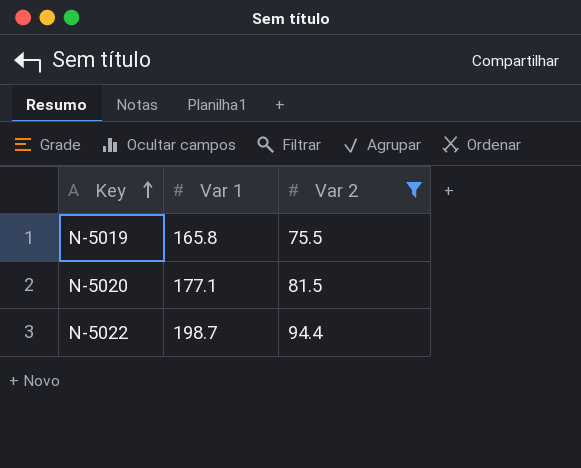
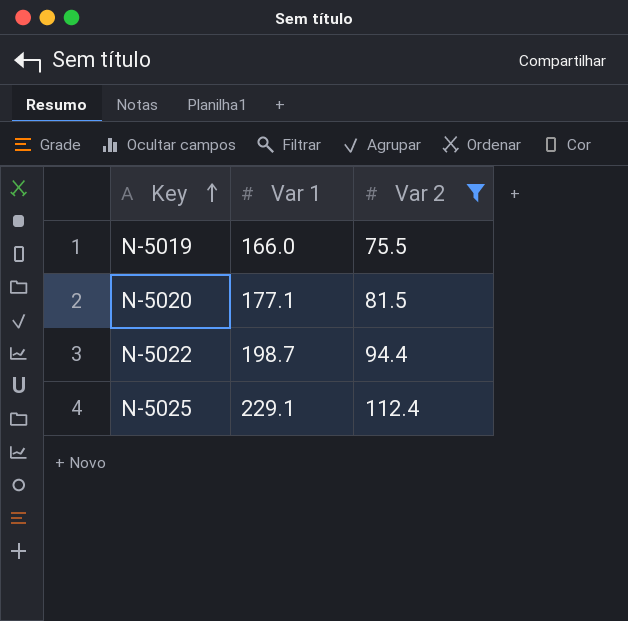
N-5019 | Var 1: 165.8 -> 166.0
row N-5025: none -> 229.1 | 112.4

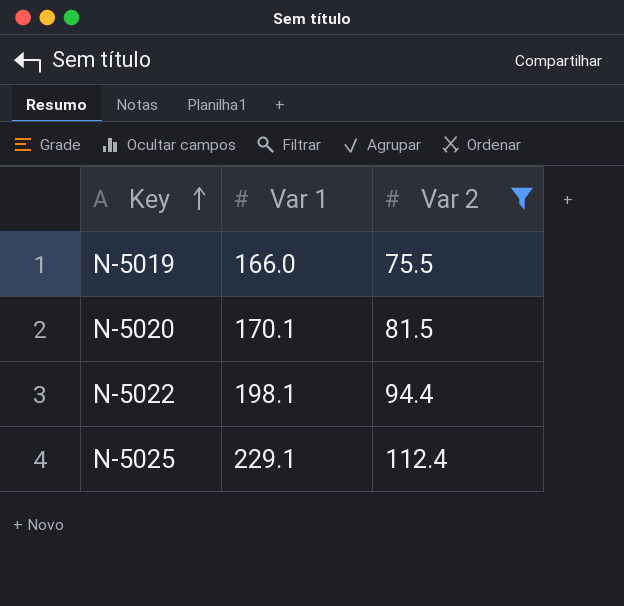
N-5020 | Var 1: 177.1 -> 170.1
N-5022 | Var 1: 198.7 -> 198.1

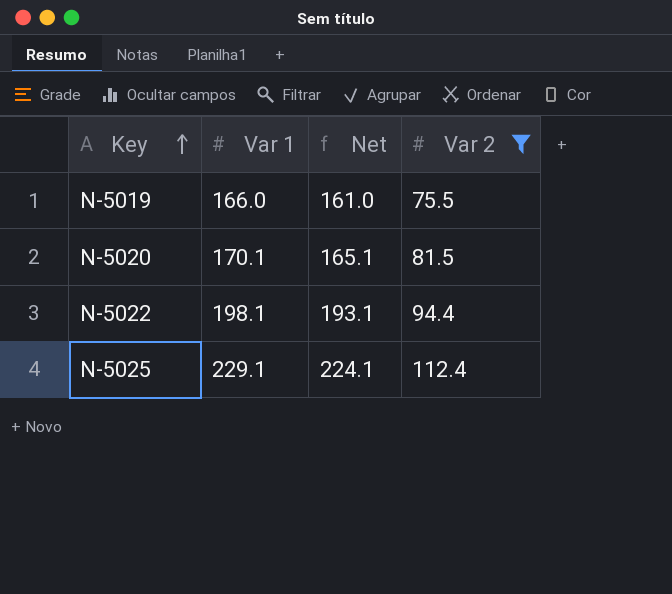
column Net | formula: none -> [Var 1] - 5

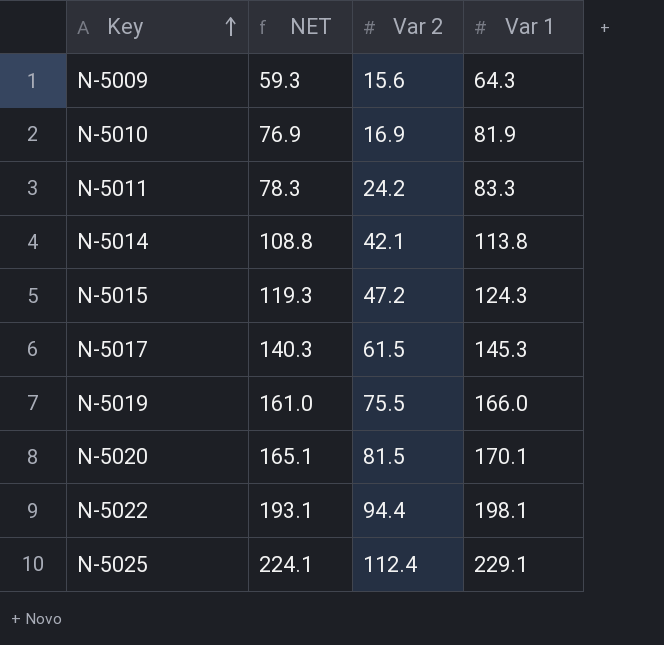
filter: Var 2 >= 75.5 -> none
column name: Net -> NET
column Var 1 | position: 2 -> 4

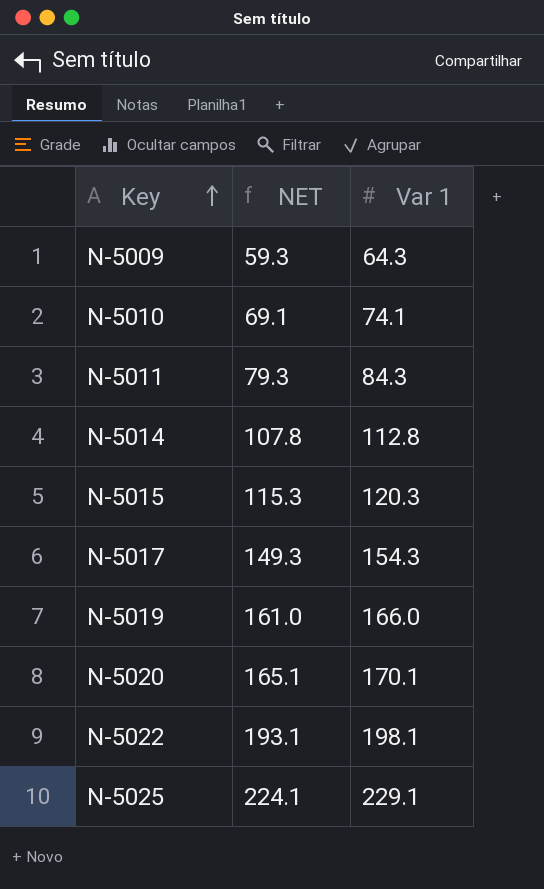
column Var 2 | position: 3 -> none
N-5010 | NET: 76.9 -> 69.1
N-5010 | Var 1: 81.9 -> 74.1
N-5011 | NET: 78.3 -> 79.3
N-5011 | Var 1: 83.3 -> 84.3
N-5014 | NET: 108.8 -> 107.8
N-5014 | Var 1: 113.8 -> 112.8
N-5015 | NET: 119.3 -> 115.3
N-5015 | Var 1: 124.3 -> 120.3
N-5017 | NET: 140.3 -> 149.3
N-5017 | Var 1: 145.3 -> 154.3

